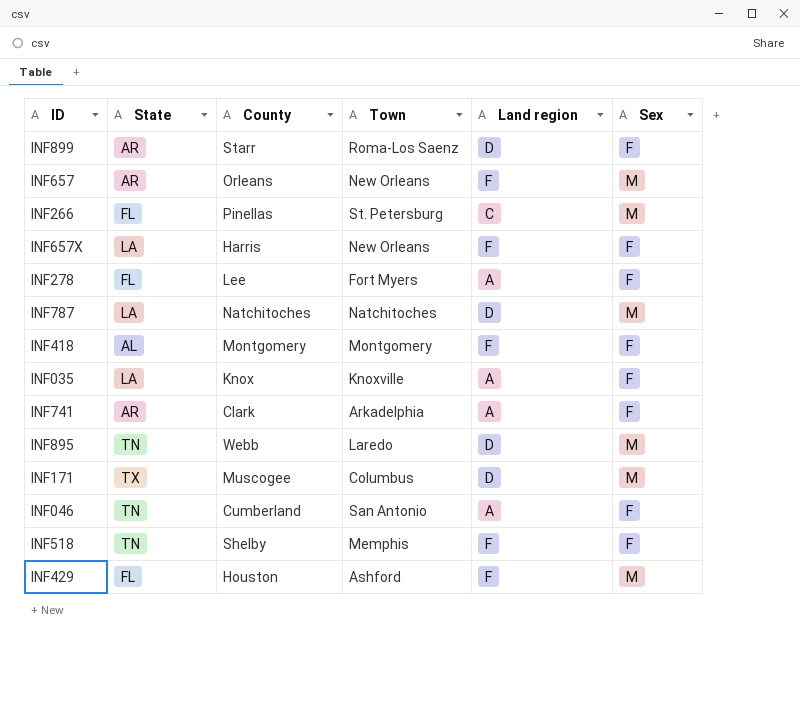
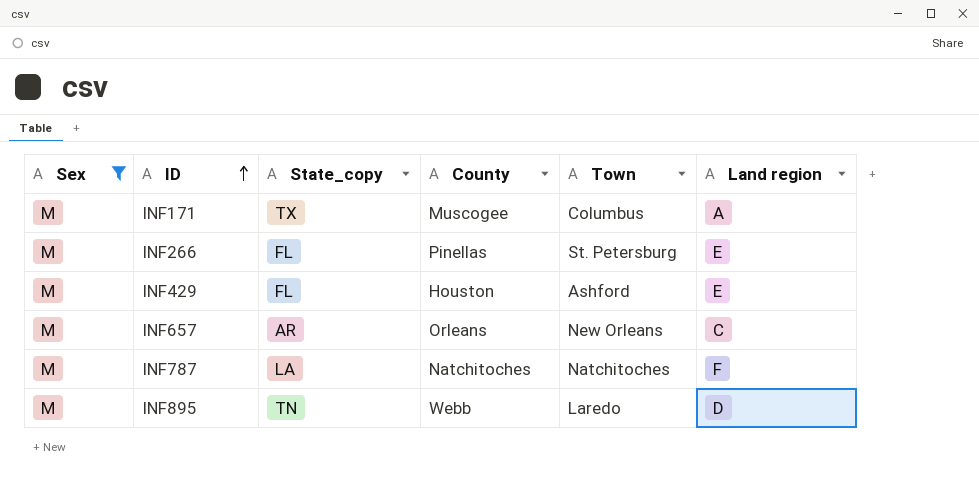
filter: none -> Sex = M
row order: none -> ID ascending
column Sex | position: 6 -> 1
column name: State -> State_copy
INF171 | Land region: D -> A
INF266 | Land region: C -> E
INF429 | Land region: F -> E
INF657 | Land region: F -> C
INF787 | Land region: D -> F

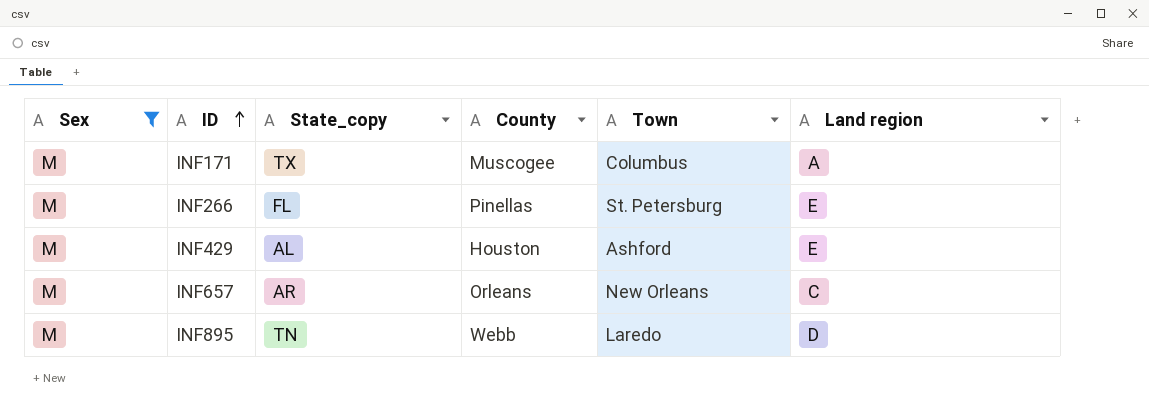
row INF787: M | LA | Natchitoches | Natchitoches | F -> none
INF429 | State_copy: FL -> AL

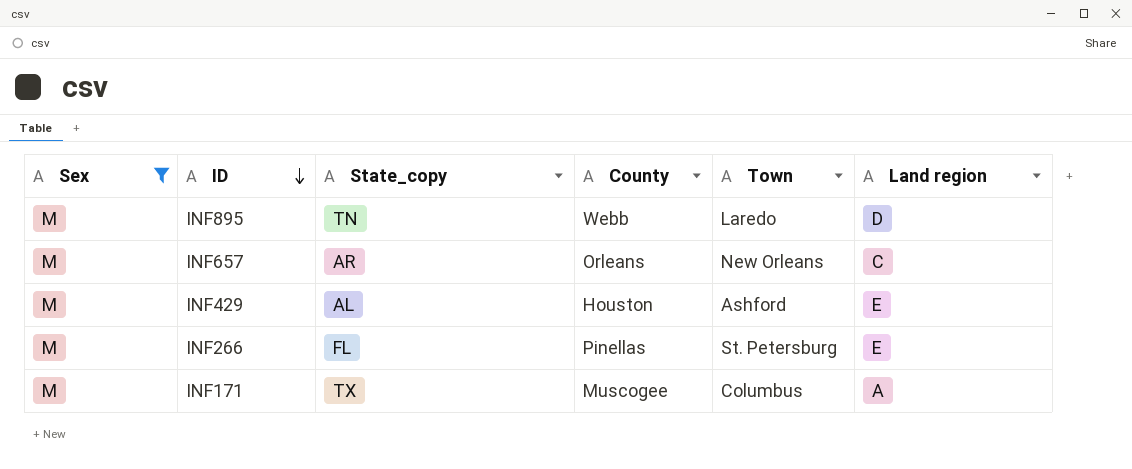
row order: ID ascending -> ID descending

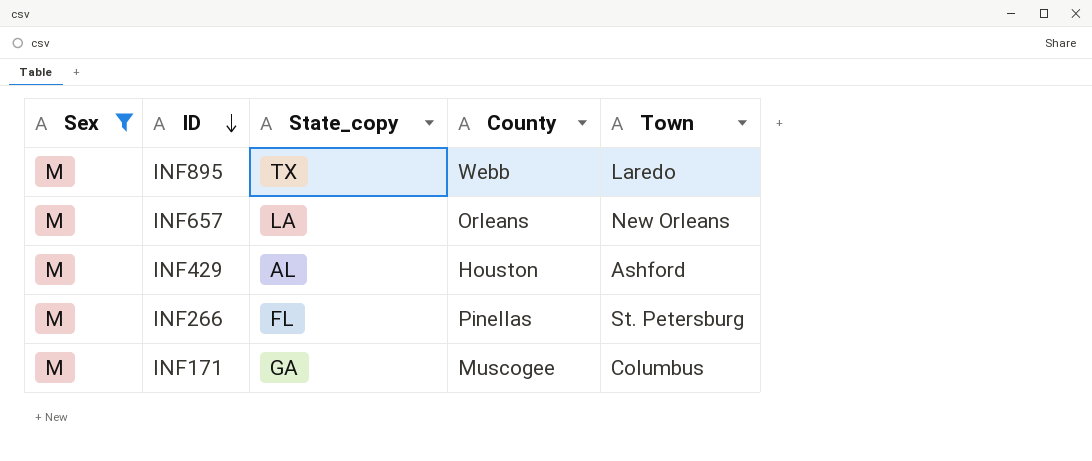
column Land region | position: 6 -> none
INF895 | State_copy: TN -> TX
INF657 | State_copy: AR -> LA
INF171 | State_copy: TX -> GA

